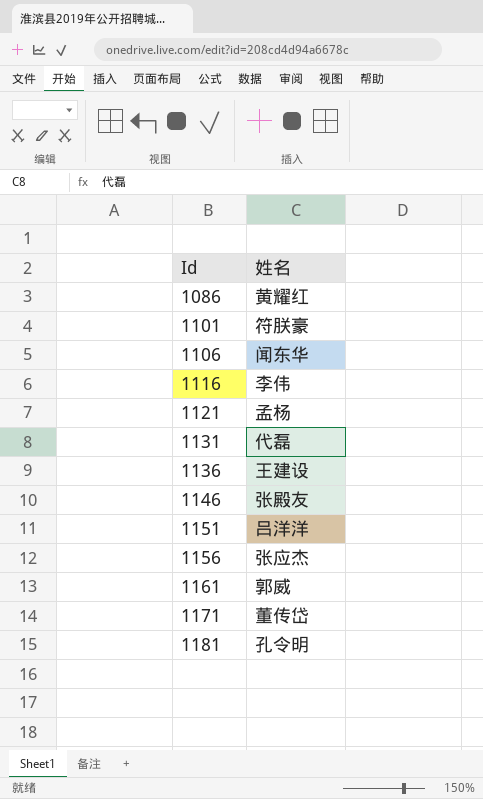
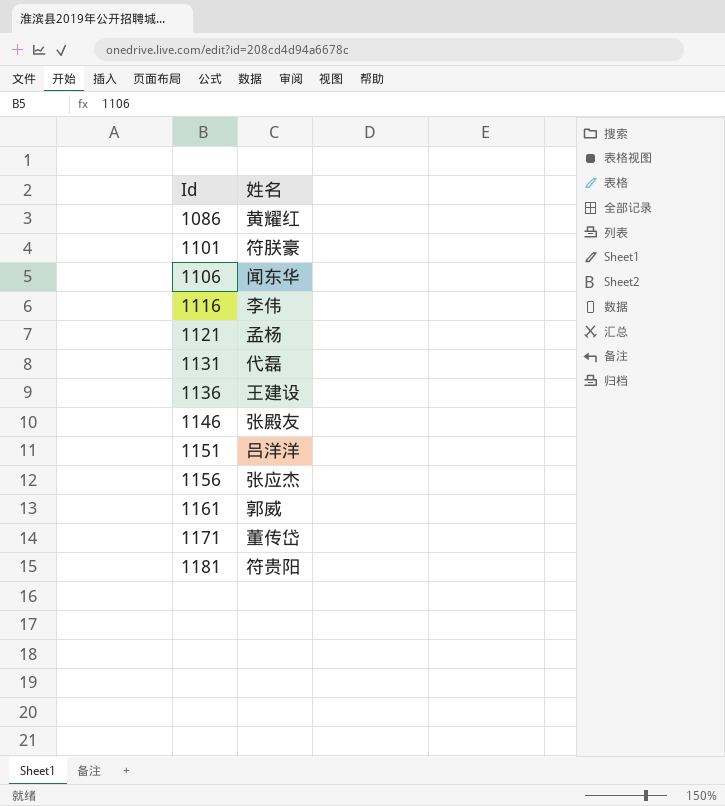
1181 | 姓名: 孔令明 -> 符贵阳

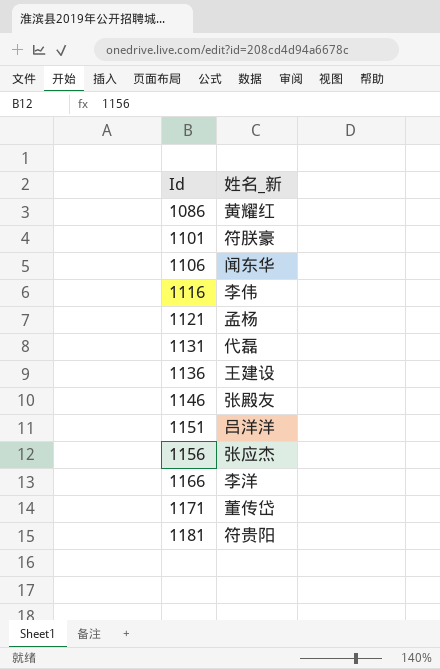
column name: 姓名 -> 姓名_新
row 1161: 郭威 -> none
row 1166: none -> 李洋

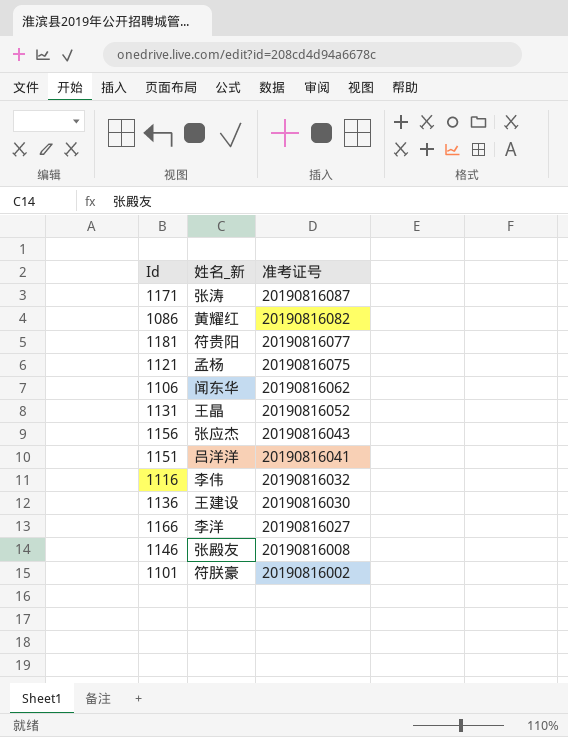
row order: Id ascending -> 准考证号 descending
column 准考证号 | position: none -> 3
1171 | 姓名_新: 董传岱 -> 张涛
1131 | 姓名_新: 代磊 -> 王晶

